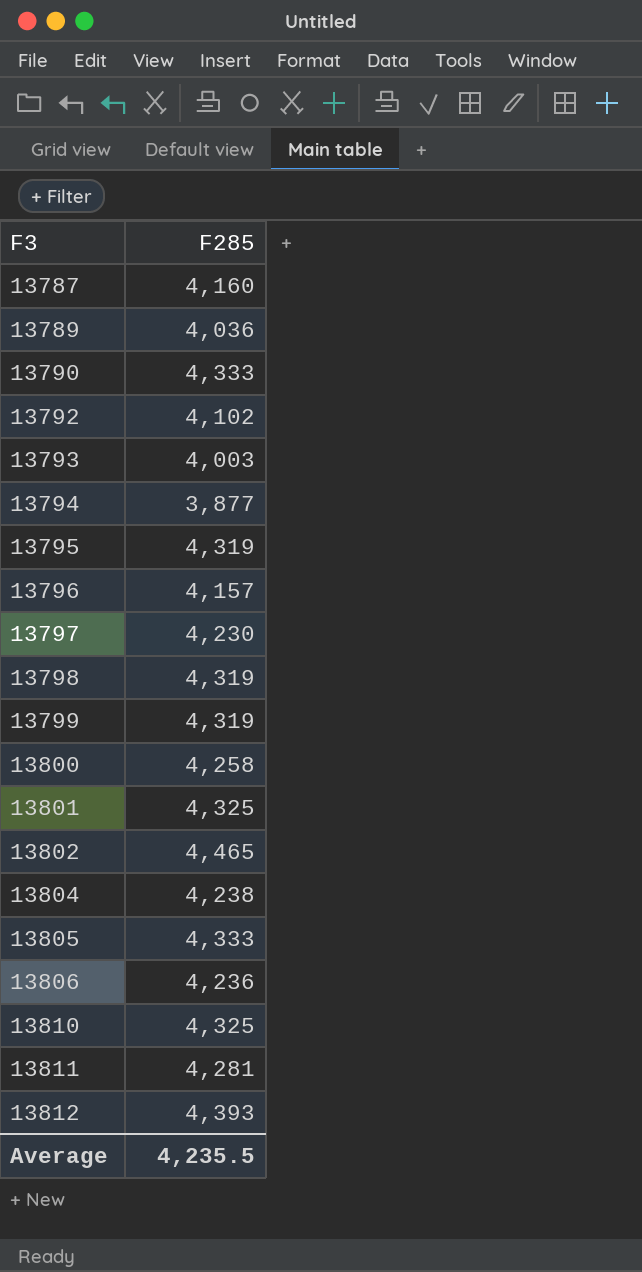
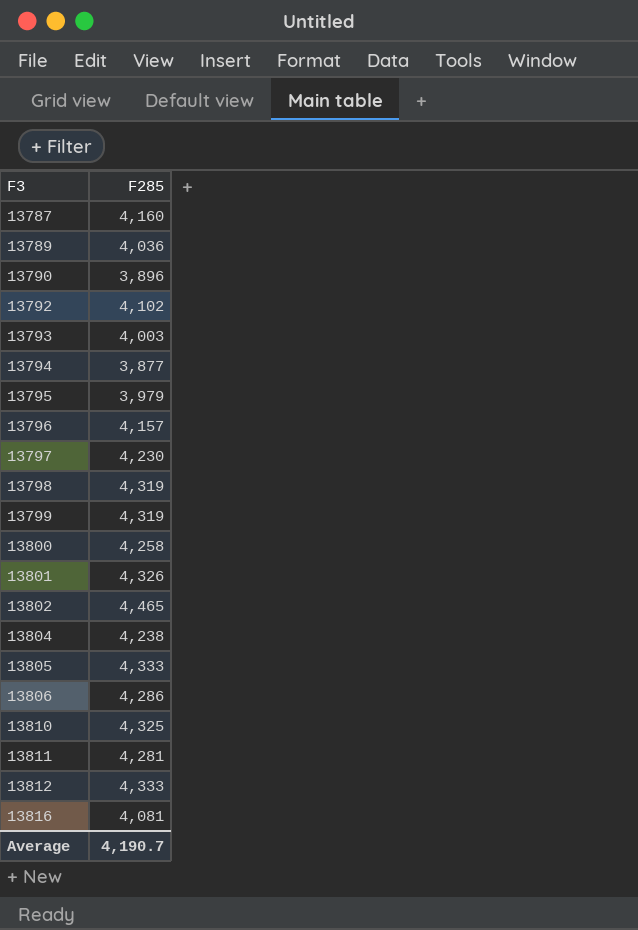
13790 | F285: 4,333 -> 3,896
13795 | F285: 4,319 -> 3,979
13801 | F285: 4,325 -> 4,326
13806 | F285: 4,236 -> 4,286
13812 | F285: 4,393 -> 4,333
row 13816: none -> 4,081
Average | F285: 4,235.5 -> 4,190.7

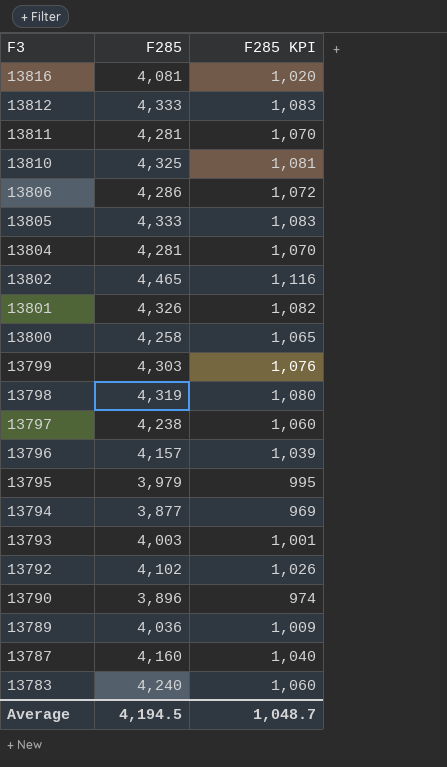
row order: F3 ascending -> F3 descending
column F285 KPI | formula: none -> [F285] * 0.25
13804 | F285: 4,238 -> 4,281
13799 | F285: 4,319 -> 4,303
13797 | F285: 4,230 -> 4,238
row 13783: none -> 4,240 | 1,060
Average | F285: 4,190.7 -> 4,194.5

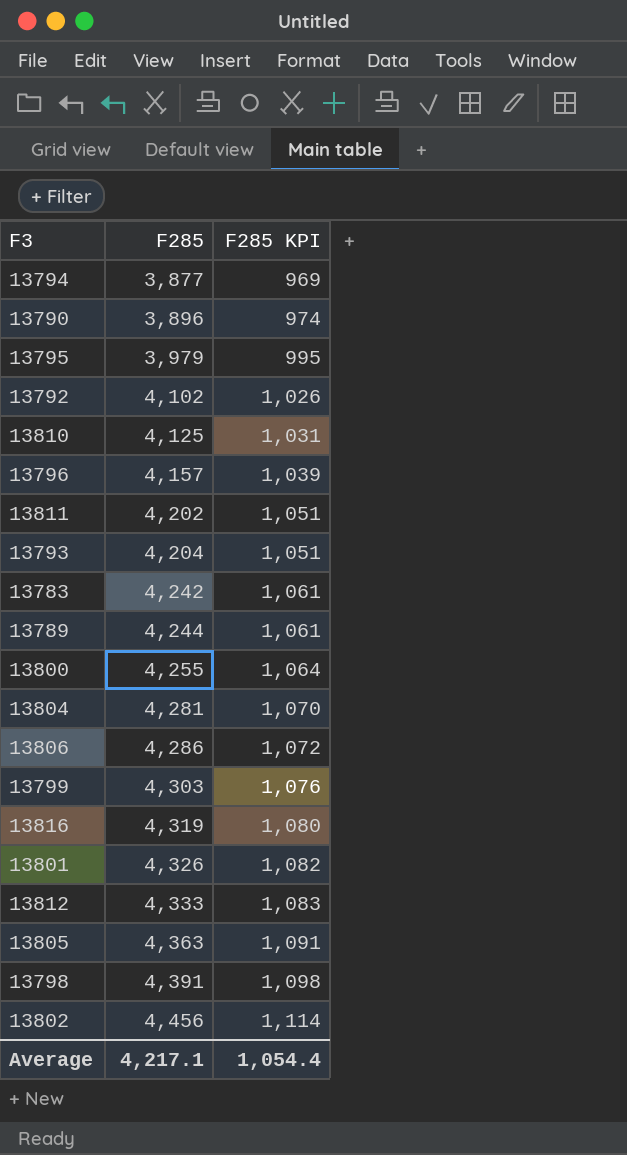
row order: F3 descending -> F285 ascending
row 13797: 4,238 | 1,060 -> none
row 13787: 4,160 | 1,040 -> none
13810 | F285: 4,325 -> 4,125
13810 | F285 KPI: 1,081 -> 1,031
13811 | F285: 4,281 -> 4,202
13811 | F285 KPI: 1,070 -> 1,051
13793 | F285: 4,003 -> 4,204
13793 | F285 KPI: 1,001 -> 1,051
13783 | F285: 4,240 -> 4,242
13783 | F285 KPI: 1,060 -> 1,061
13789 | F285: 4,036 -> 4,244
13789 | F285 KPI: 1,009 -> 1,061
13800 | F285: 4,258 -> 4,255
13800 | F285 KPI: 1,065 -> 1,064
13816 | F285: 4,081 -> 4,319
13816 | F285 KPI: 1,020 -> 1,080
13805 | F285: 4,333 -> 4,363
13805 | F285 KPI: 1,083 -> 1,091
13798 | F285: 4,319 -> 4,391
13798 | F285 KPI: 1,080 -> 1,098
13802 | F285: 4,465 -> 4,456
13802 | F285 KPI: 1,116 -> 1,114
Average | F285: 4,194.5 -> 4,217.1
Average | F285 KPI: 1,048.7 -> 1,054.4

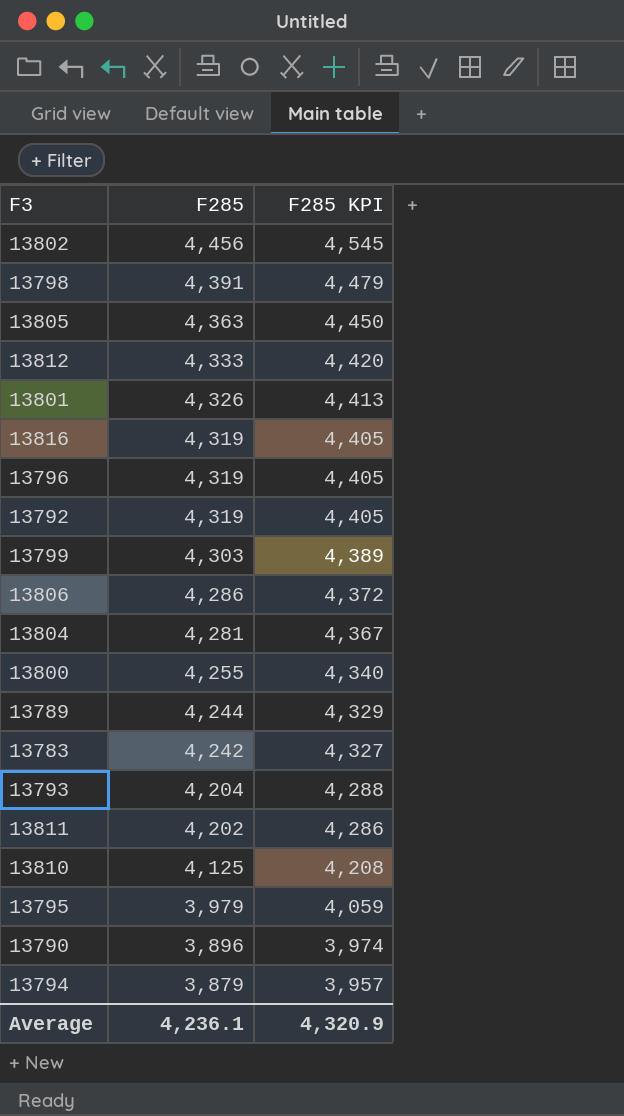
row order: F285 ascending -> F285 descending
column F285 KPI | formula: [F285] * 0.25 -> [F285] * 1.02
13796 | F285: 4,157 -> 4,319
13792 | F285: 4,102 -> 4,319
13794 | F285: 3,877 -> 3,879
Average | F285: 4,217.1 -> 4,236.1
Average | F285 KPI: 1,054.4 -> 4,320.9

